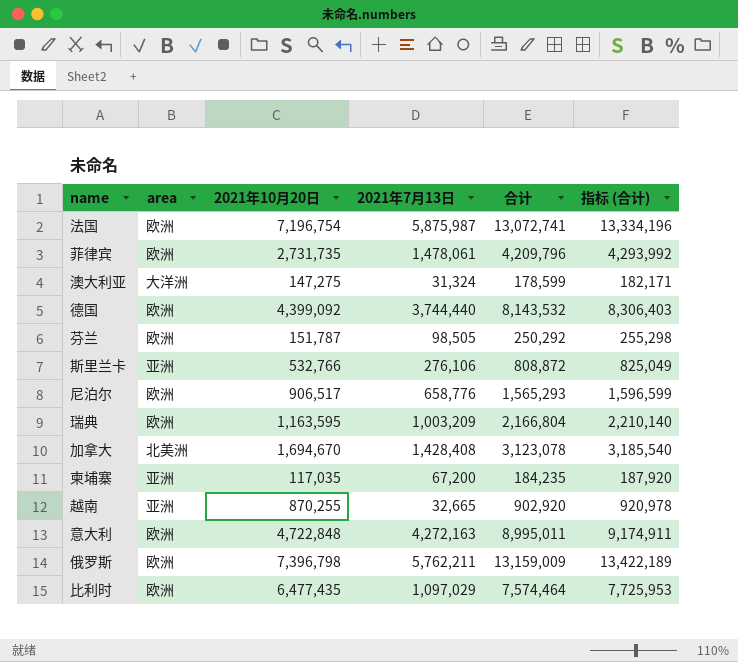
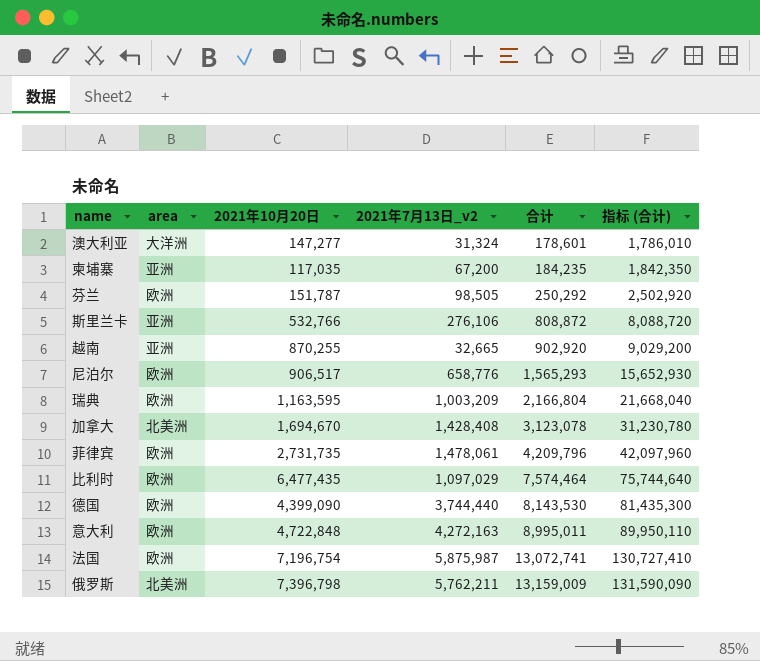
row order: none -> 合计 ascending
column name: 2021年7月13日 -> 2021年7月13日_v2
column 指标 (合计) | formula: [合计] * 1.02 -> [合计] * 10
澳大利亚 | 2021年10月20日: 147,275 -> 147,277
澳大利亚 | 合计: 178,599 -> 178,601
德国 | 2021年10月20日: 4,399,092 -> 4,399,090
德国 | 合计: 8,143,532 -> 8,143,530
俄罗斯 | area: 欧洲 -> 北美洲

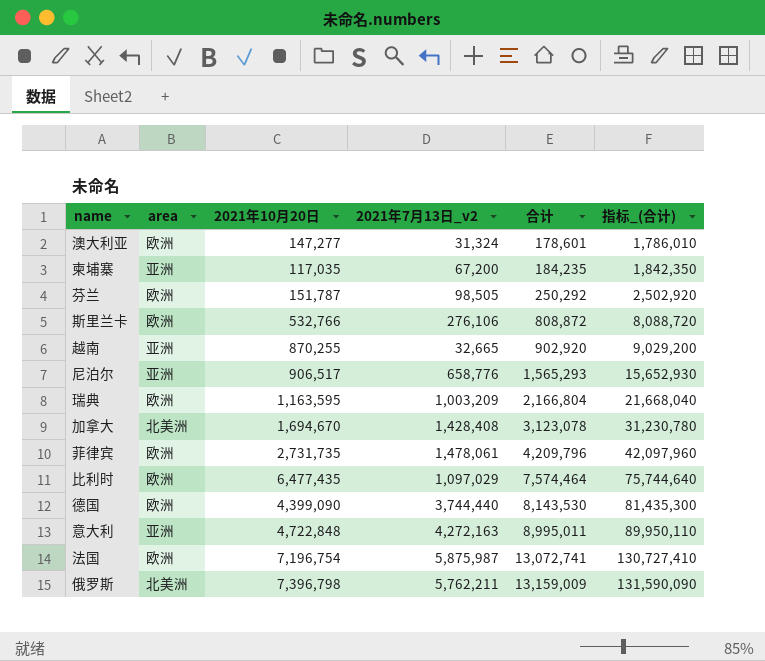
column name: 指标 (合计) -> 指标_(合计)
澳大利亚 | area: 大洋洲 -> 欧洲
斯里兰卡 | area: 亚洲 -> 欧洲
尼泊尔 | area: 欧洲 -> 亚洲
意大利 | area: 欧洲 -> 亚洲

